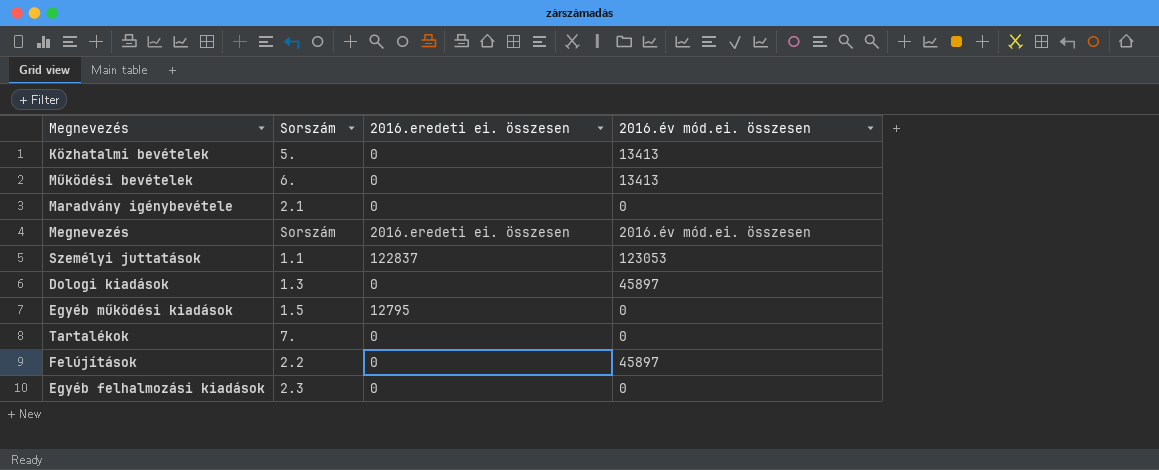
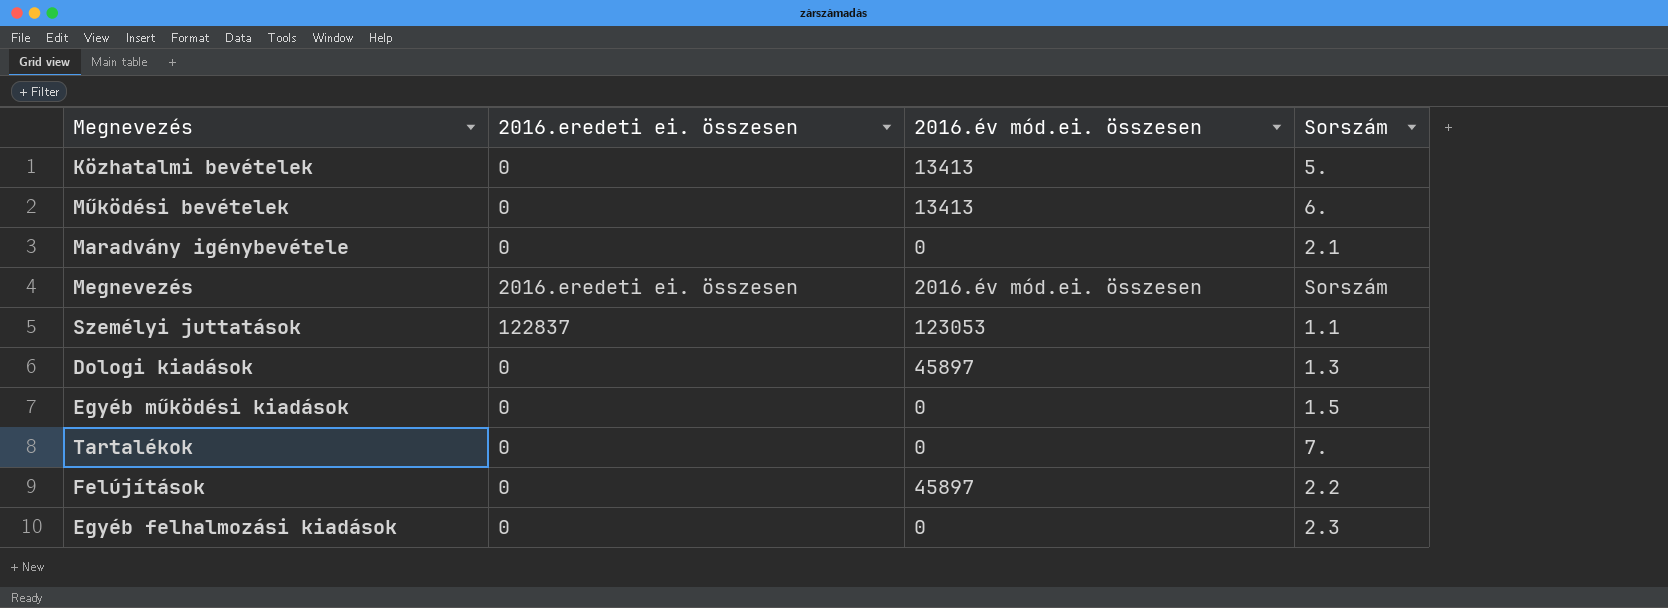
column Sorszám | position: 2 -> 4
Egyéb működési kiadások | 2016.eredeti ei. összesen: 12795 -> 0

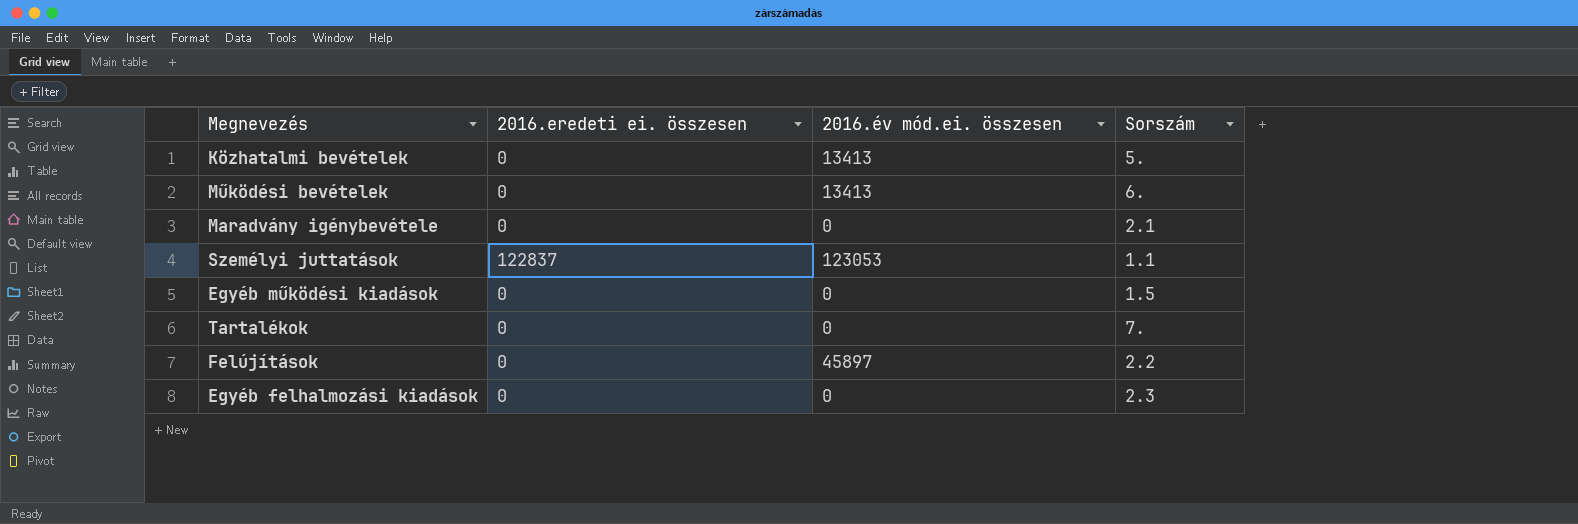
row Megnevezés: 2016.eredeti ei. összesen | 2016.év mód.ei. összesen | Sorszám -> none
row Dologi kiadások: 0 | 45897 | 1.3 -> none

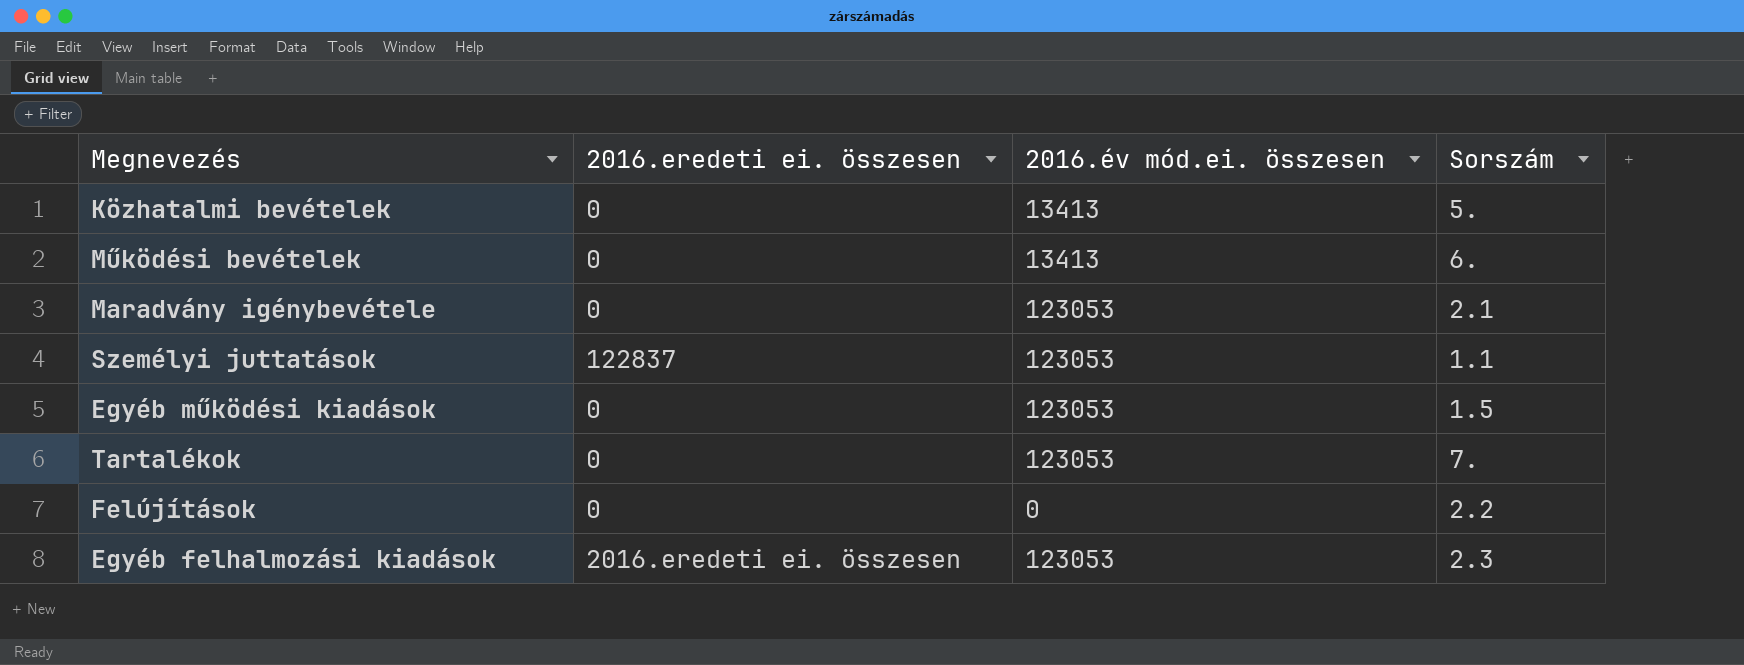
Maradvány igénybevétele | 2016.év mód.ei. összesen: 0 -> 123053
Egyéb működési kiadások | 2016.év mód.ei. összesen: 0 -> 123053
Tartalékok | 2016.év mód.ei. összesen: 0 -> 123053
Felújítások | 2016.év mód.ei. összesen: 45897 -> 0
Egyéb felhalmozási kiadások | 2016.eredeti ei. összesen: 0 -> 2016.eredeti ei. összesen
Egyéb felhalmozási kiadások | 2016.év mód.ei. összesen: 0 -> 123053

